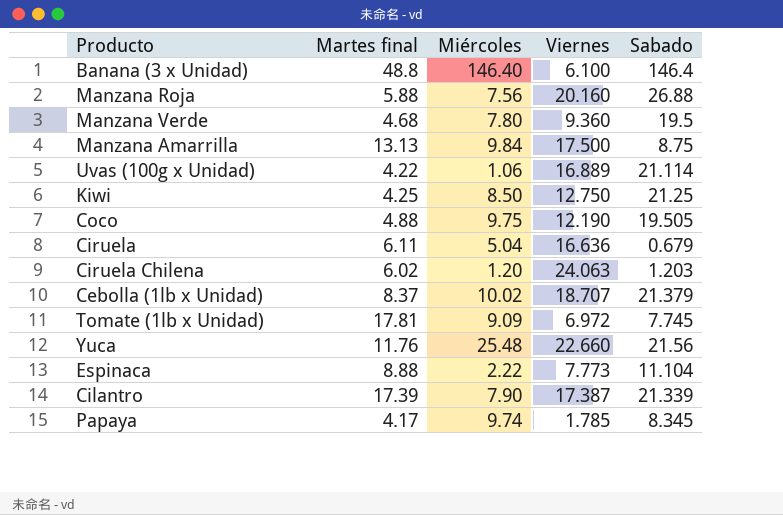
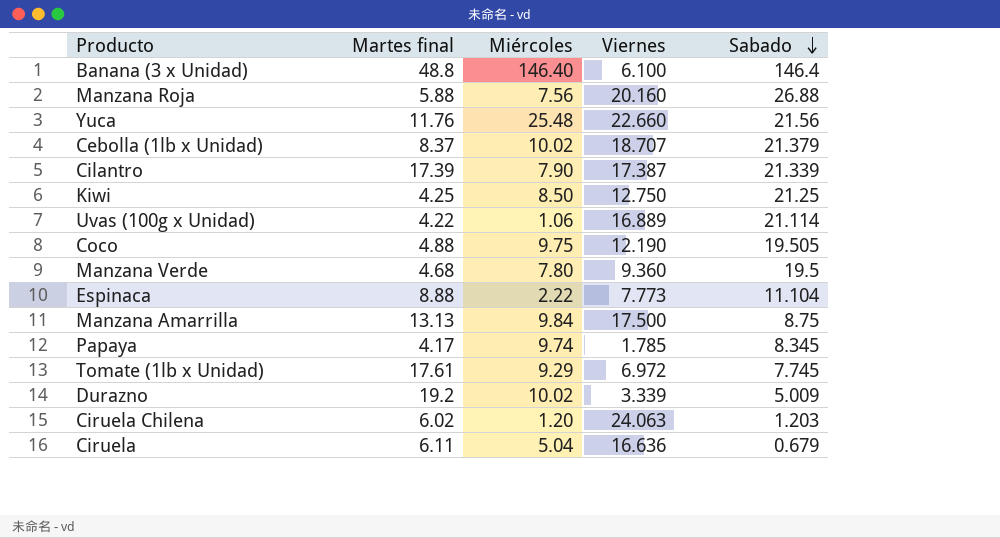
row order: none -> Sabado descending
Tomate (1lb x Unidad) | Martes final: 17.81 -> 17.61
Tomate (1lb x Unidad) | Miércoles: 9.09 -> 9.29
row Durazno: none -> 19.2 | 10.02 | 3.339 | 5.009

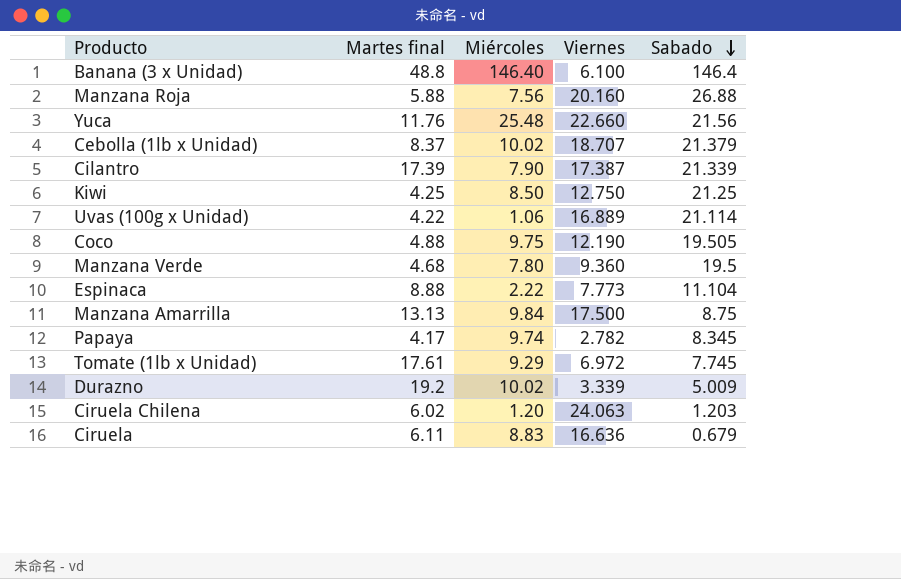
Papaya | Viernes: 1.785 -> 2.782
Ciruela | Miércoles: 5.04 -> 8.83

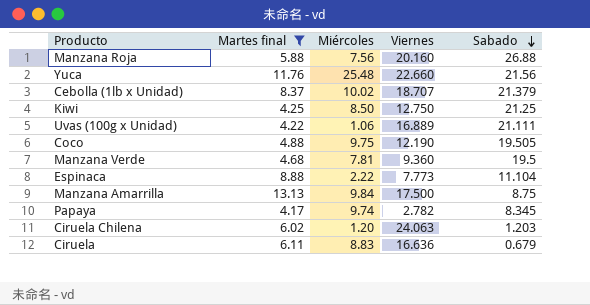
filter: none -> Martes final <= 13.13
Uvas (100g x Unidad) | Sabado: 21.114 -> 21.111
Manzana Verde | Miércoles: 7.80 -> 7.81

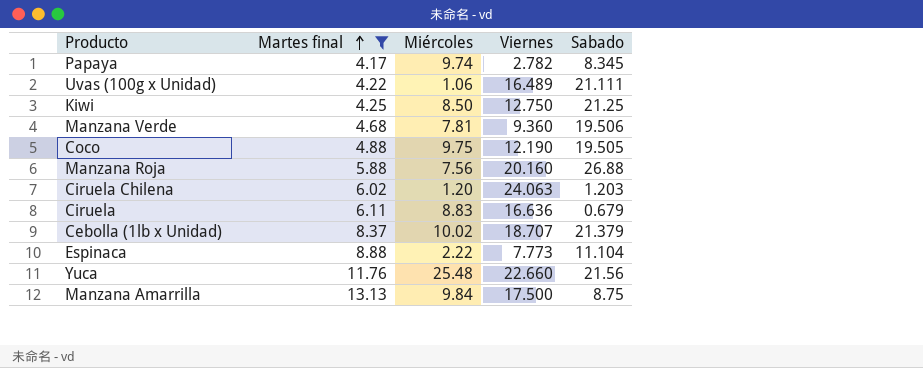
row order: Sabado descending -> Martes final ascending
Uvas (100g x Unidad) | Viernes: 16.889 -> 16.489
Manzana Verde | Sabado: 19.5 -> 19.506

